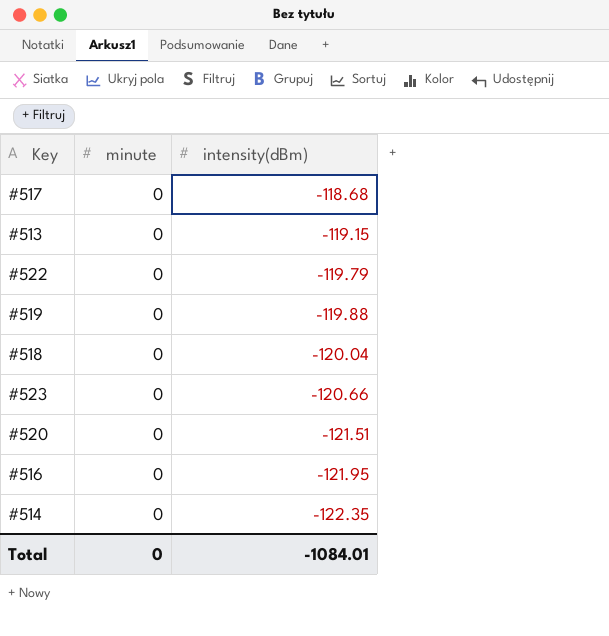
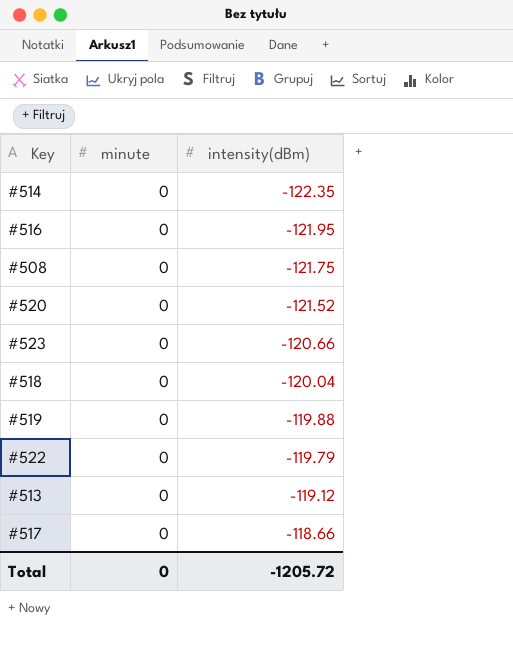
row order: intensity(dBm) descending -> intensity(dBm) ascending
row #508: none -> 0 | -121.75
#520 | intensity(dBm): -121.51 -> -121.52
#513 | intensity(dBm): -119.15 -> -119.12
#517 | intensity(dBm): -118.68 -> -118.66
Total | intensity(dBm): -1084.01 -> -1205.72

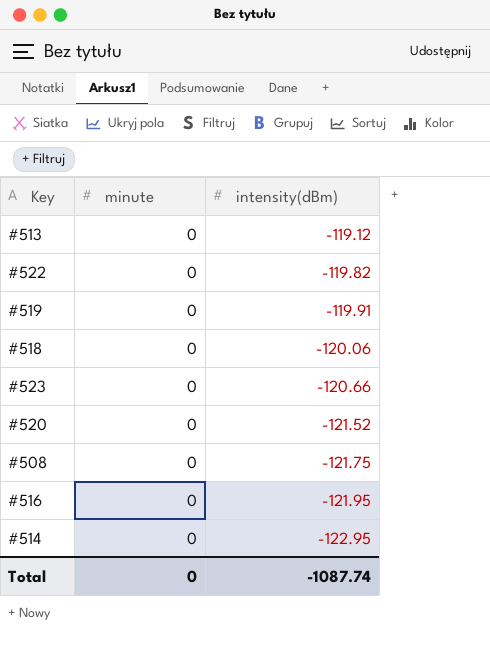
row order: intensity(dBm) ascending -> intensity(dBm) descending
row #517: 0 | -118.66 -> none
#522 | intensity(dBm): -119.79 -> -119.82
#519 | intensity(dBm): -119.88 -> -119.91
#518 | intensity(dBm): -120.04 -> -120.06
#514 | intensity(dBm): -122.35 -> -122.95
Total | intensity(dBm): -1205.72 -> -1087.74

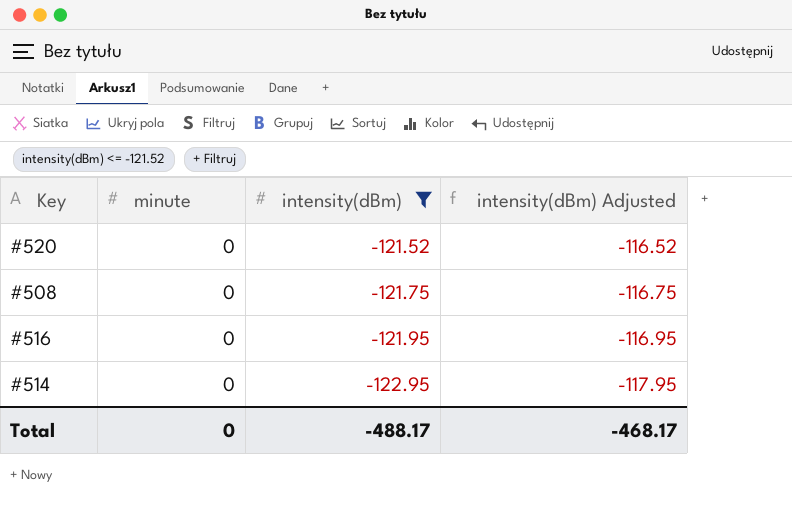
filter: none -> intensity(dBm) <= -121.52
column intensity(dBm) Adjusted | formula: none -> [intensity(dBm)] + 5
Total | intensity(dBm): -1087.74 -> -488.17

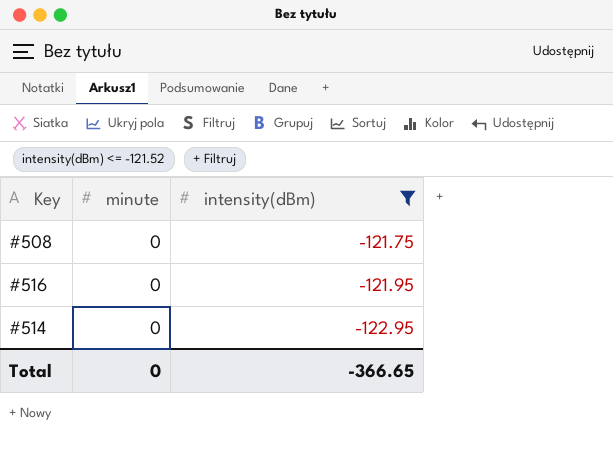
column intensity(dBm) Adjusted | formula: [intensity(dBm)] + 5 -> none
row #520: 0 | -121.52 | -116.52 -> none
Total | intensity(dBm): -488.17 -> -366.65

